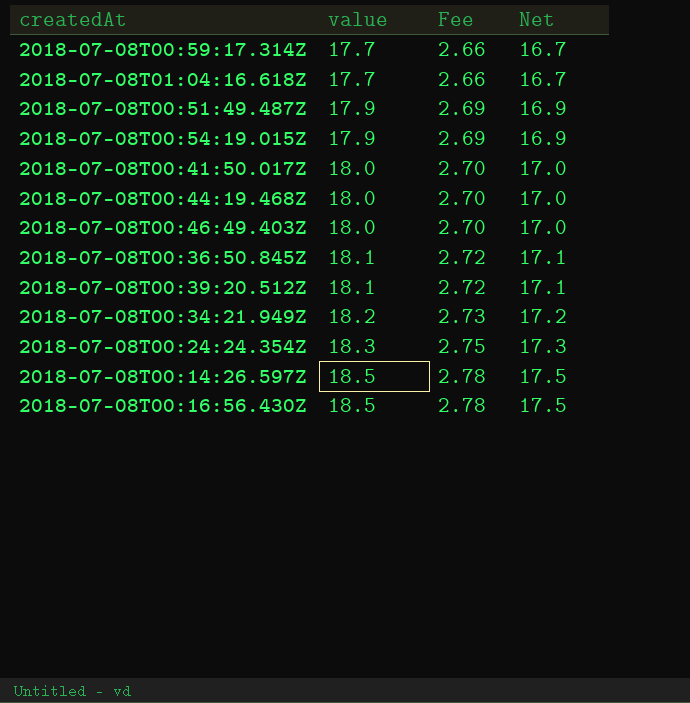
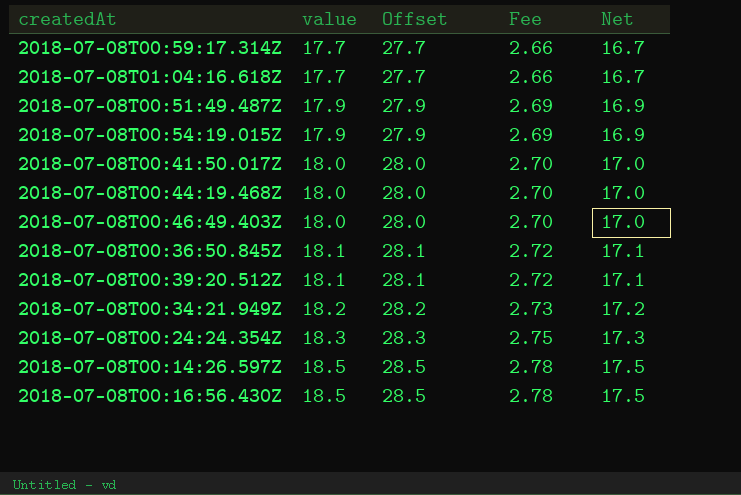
column Offset | formula: none -> [value] + 10

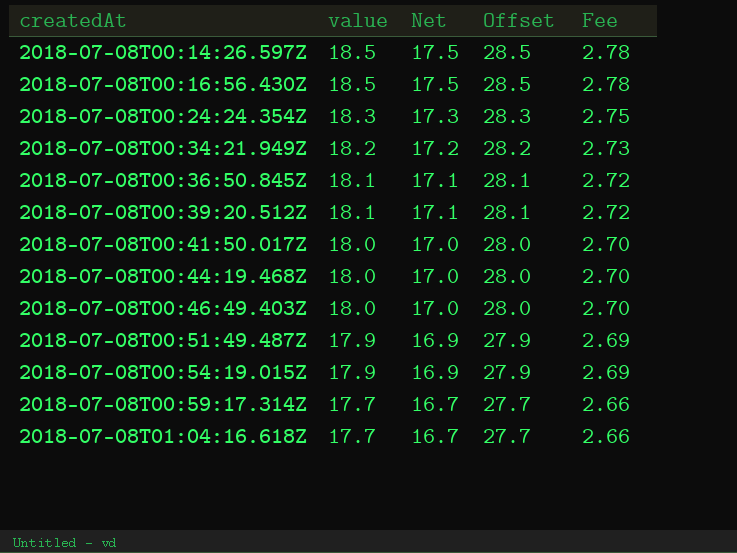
row order: value ascending -> createdAt ascending
column Net | position: 5 -> 3

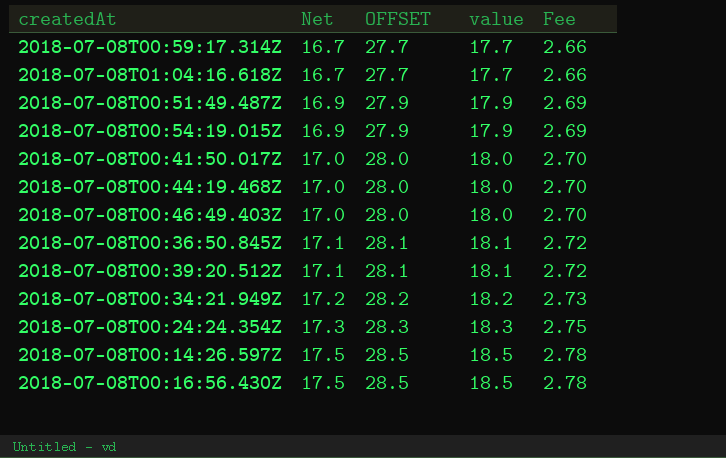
row order: createdAt ascending -> Net ascending
column name: Offset -> OFFSET
column value | position: 2 -> 4

